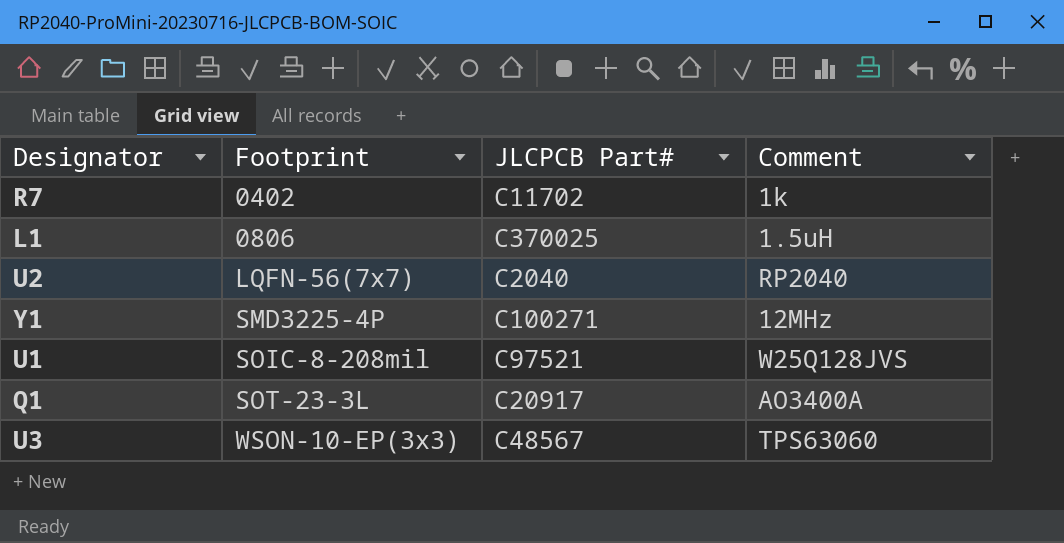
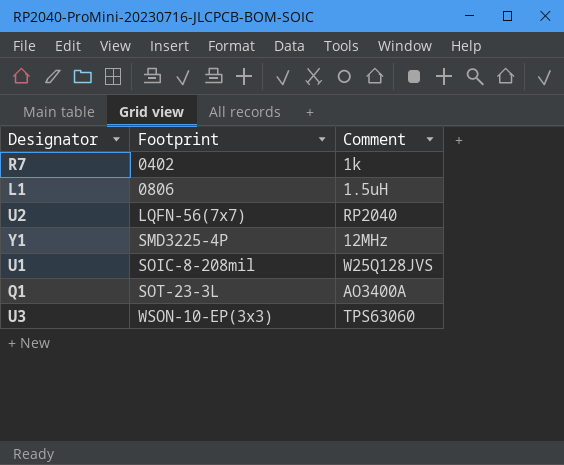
column JLCPCB Part# | position: 3 -> none

